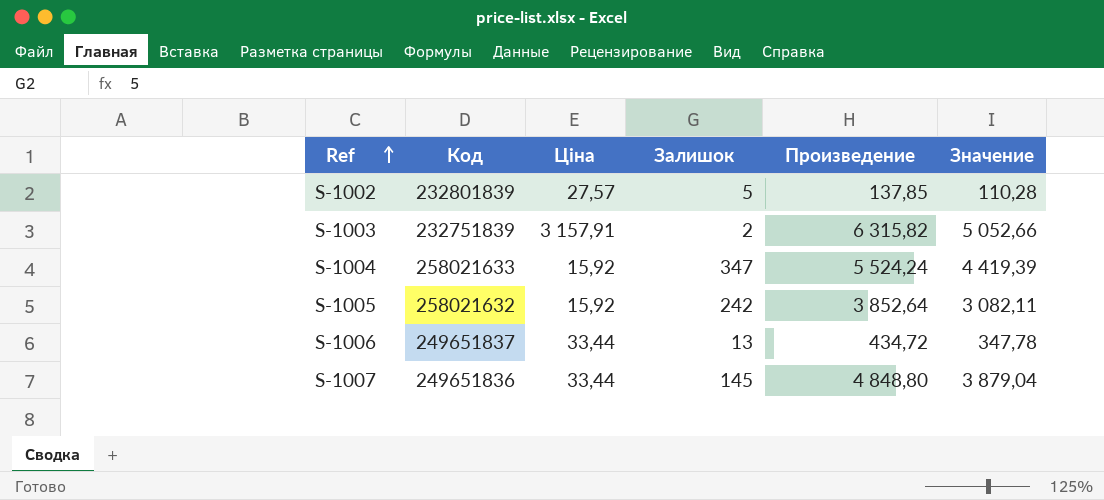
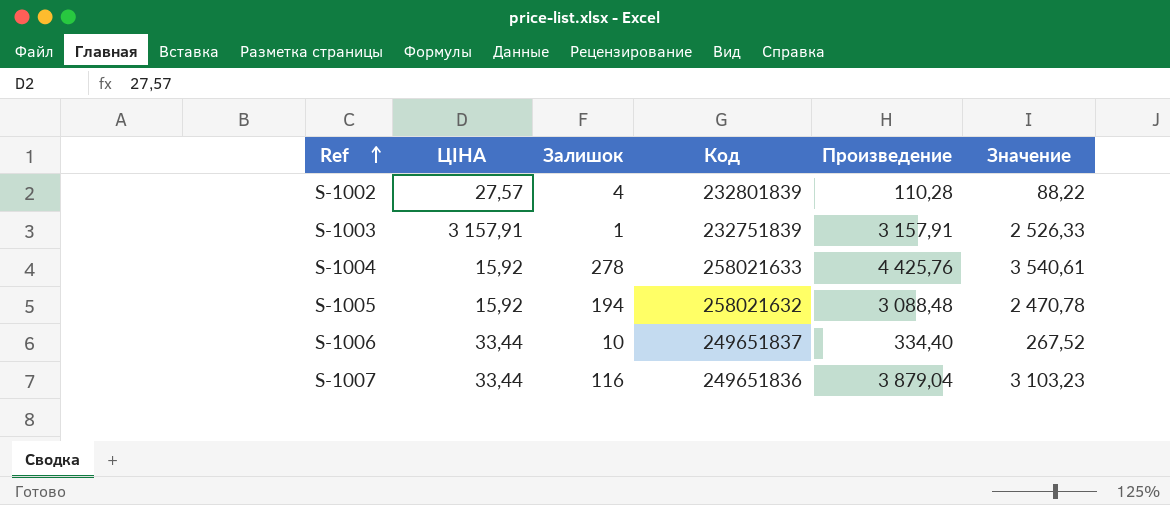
column name: Ціна -> ЦІНА
column Код | position: 2 -> 4
S-1002 | Залишок: 5 -> 4
S-1002 | Произведение: 137,85 -> 110,28
S-1002 | Значение: 110,28 -> 88,22
S-1003 | Залишок: 2 -> 1
S-1003 | Произведение: 6 315,82 -> 3 157,91
S-1003 | Значение: 5 052,66 -> 2 526,33
S-1004 | Залишок: 347 -> 278
S-1004 | Произведение: 5 524,24 -> 4 425,76
S-1004 | Значение: 4 419,39 -> 3 540,61
S-1005 | Залишок: 242 -> 194
S-1005 | Произведение: 3 852,64 -> 3 088,48
S-1005 | Значение: 3 082,11 -> 2 470,78
S-1006 | Залишок: 13 -> 10
S-1006 | Произведение: 434,72 -> 334,40
S-1006 | Значение: 347,78 -> 267,52
S-1007 | Залишок: 145 -> 116
S-1007 | Произведение: 4 848,80 -> 3 879,04
S-1007 | Значение: 3 879,04 -> 3 103,23

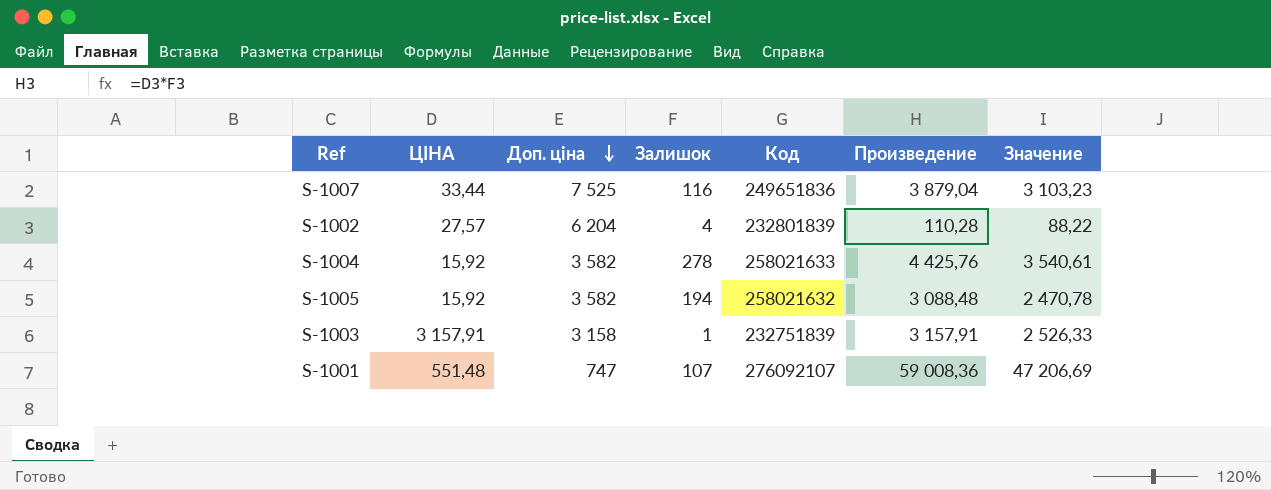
row order: Ref ascending -> Доп. ціна descending
column Доп. ціна | position: none -> 3
row S-1006: 33,44 | 10 | 249651837 | 334,40 | 267,52 -> none
row S-1001: none -> 551,48 | 747 | 107 | 276092107 | 59 008,36 | 47 206,69

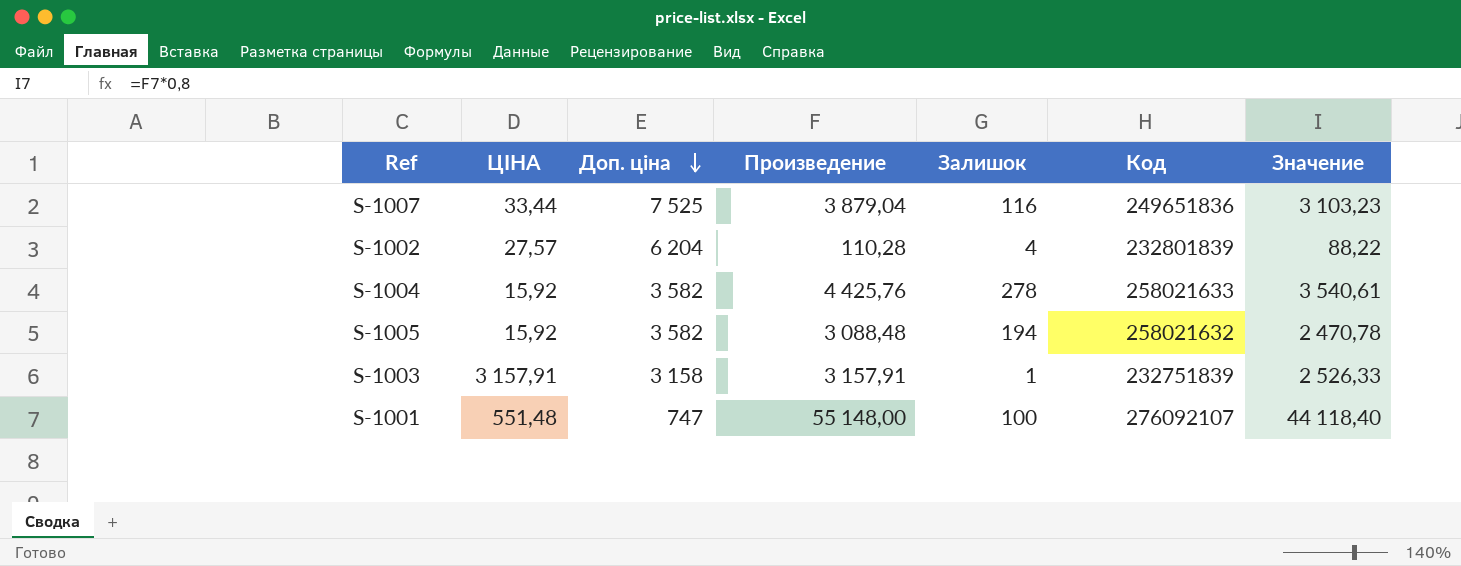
column Произведение | position: 6 -> 4
S-1001 | Произведение: 59 008,36 -> 55 148,00
S-1001 | Залишок: 107 -> 100
S-1001 | Значение: 47 206,69 -> 44 118,40

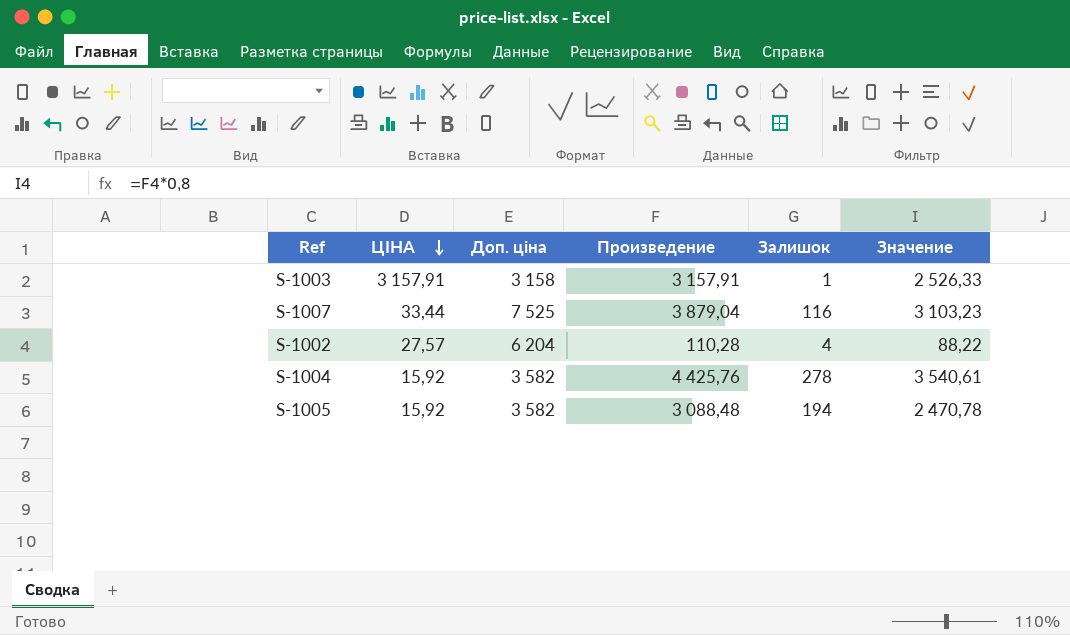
row order: Доп. ціна descending -> ЦІНА descending
column Код | position: 6 -> none
row S-1001: 551,48 | 747 | 55 148,00 | 100 | 276092107 | 44 118,40 -> none

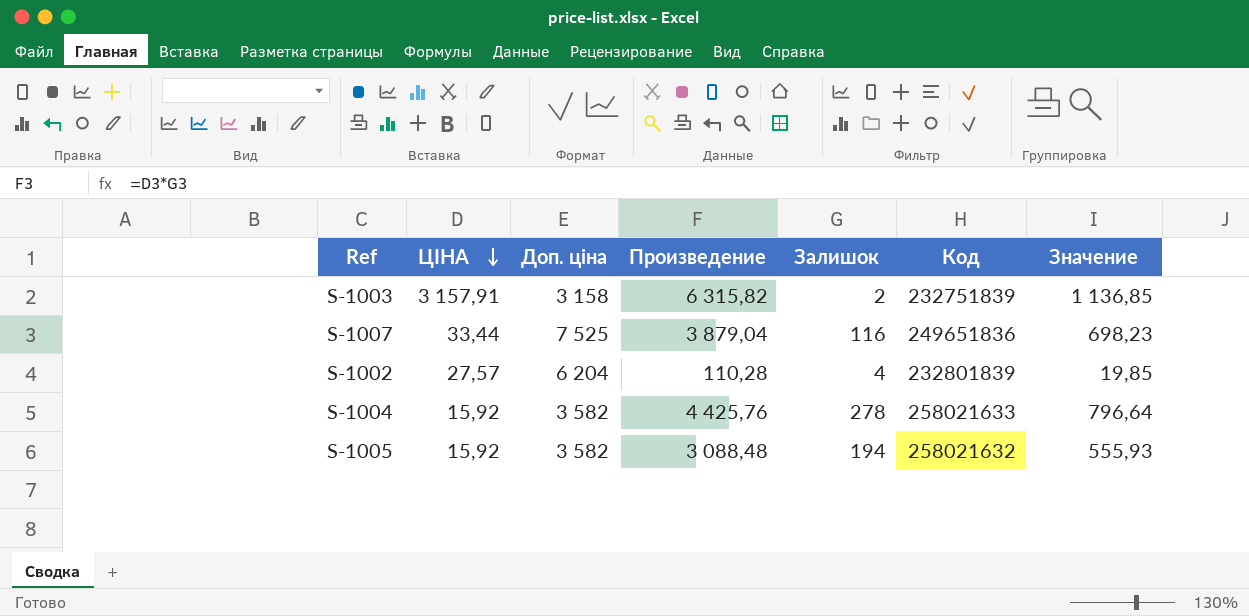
column Код | position: none -> 6
column Значение | formula: [Произведение] * 0,8 -> [Произведение] * 0,18
S-1003 | Произведение: 3 157,91 -> 6 315,82
S-1003 | Залишок: 1 -> 2

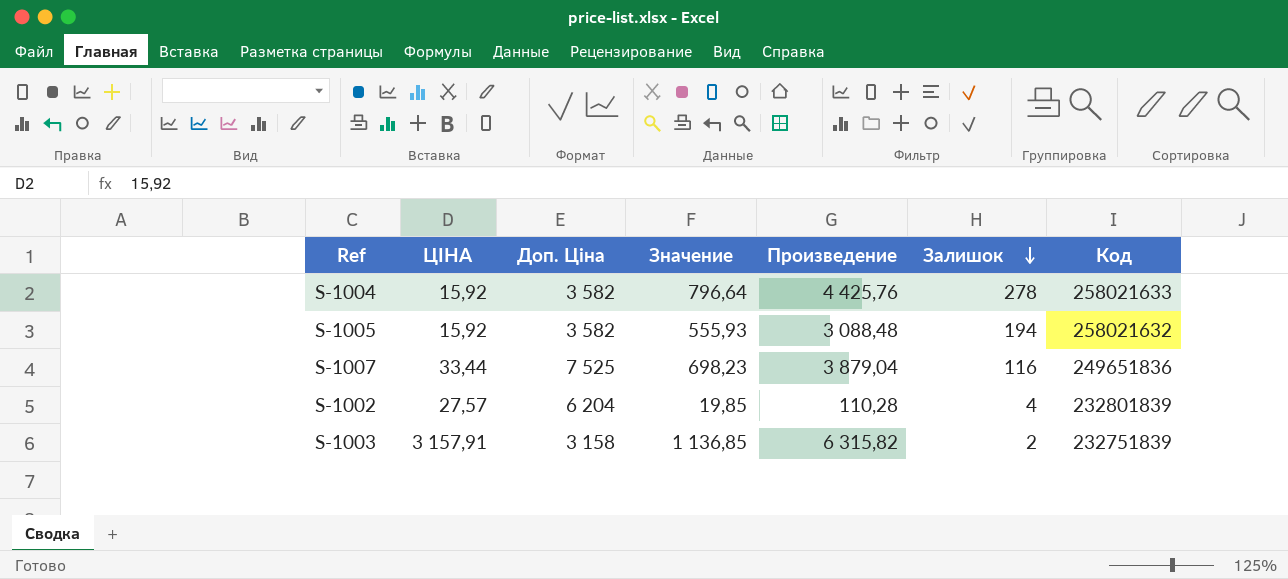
row order: ЦІНА descending -> Залишок descending
column name: Доп. ціна -> Доп. Ціна
column Значение | position: 7 -> 4

